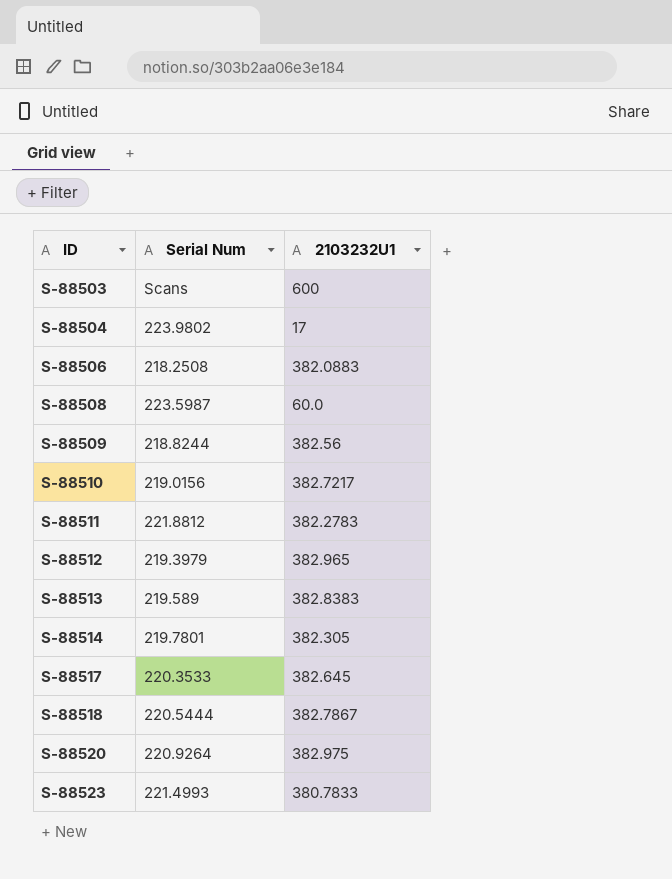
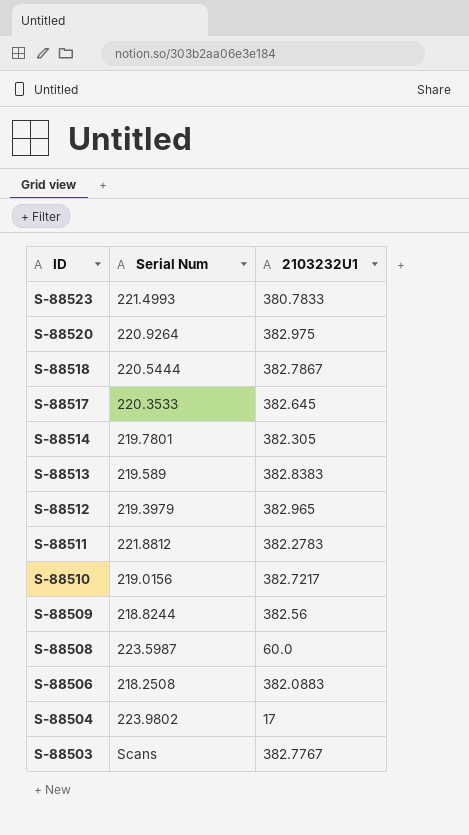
row order: ID ascending -> ID descending
S-88503 | 2103232U1: 600 -> 382.7767

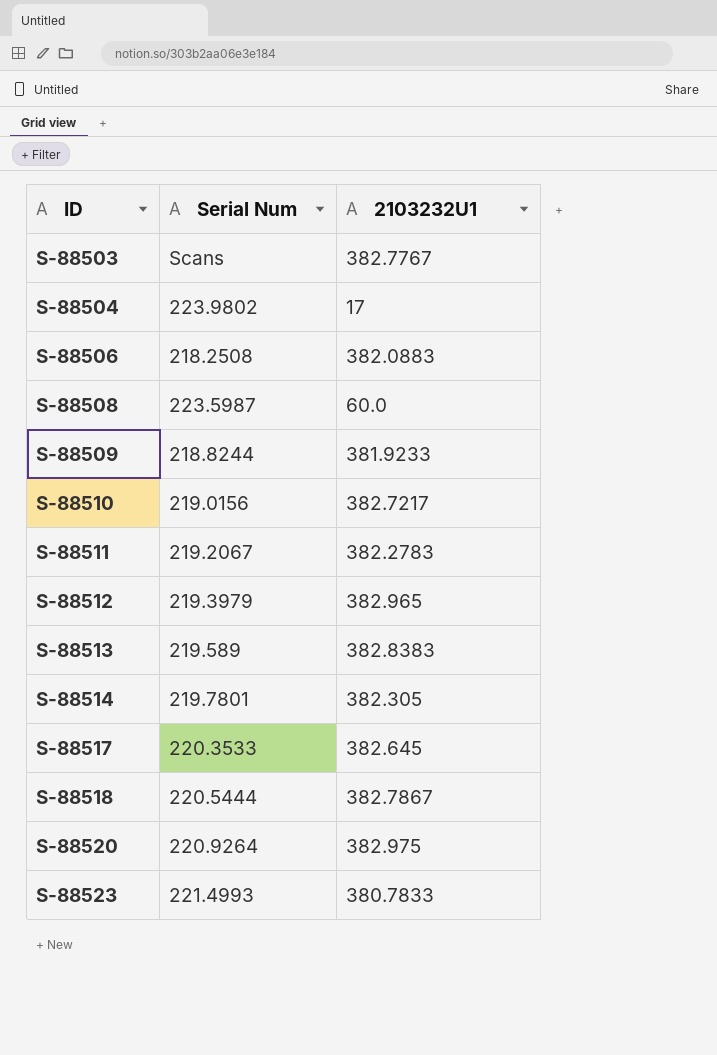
row order: ID descending -> ID ascending
S-88509 | 2103232U1: 382.56 -> 381.9233
S-88511 | Serial Num: 221.8812 -> 219.2067

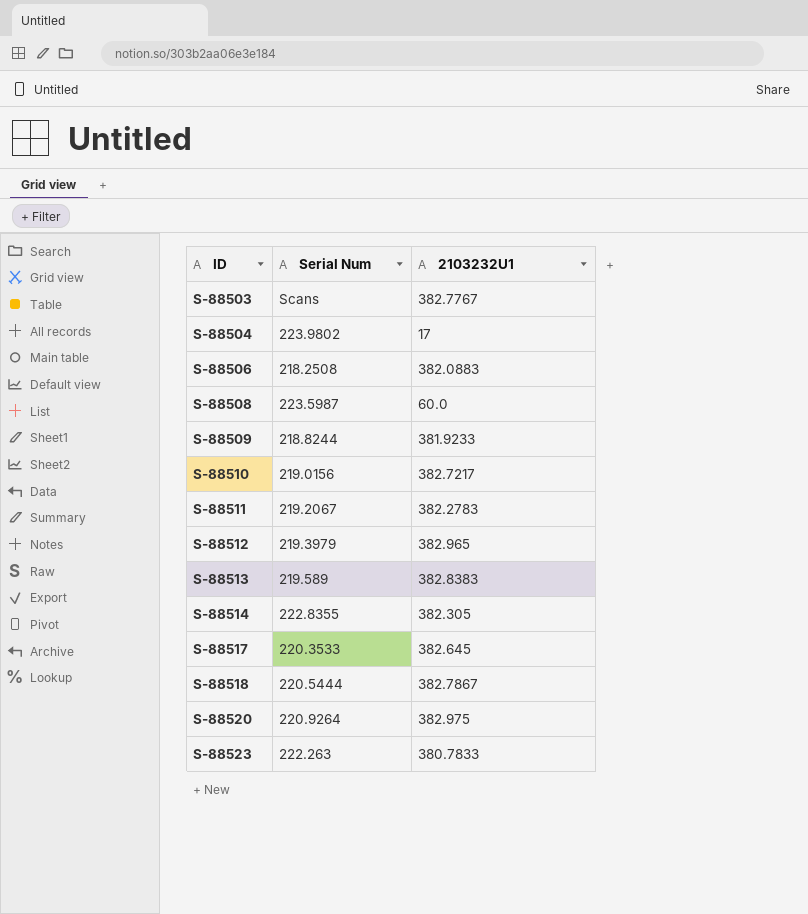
S-88514 | Serial Num: 219.7801 -> 222.8355
S-88523 | Serial Num: 221.4993 -> 222.263

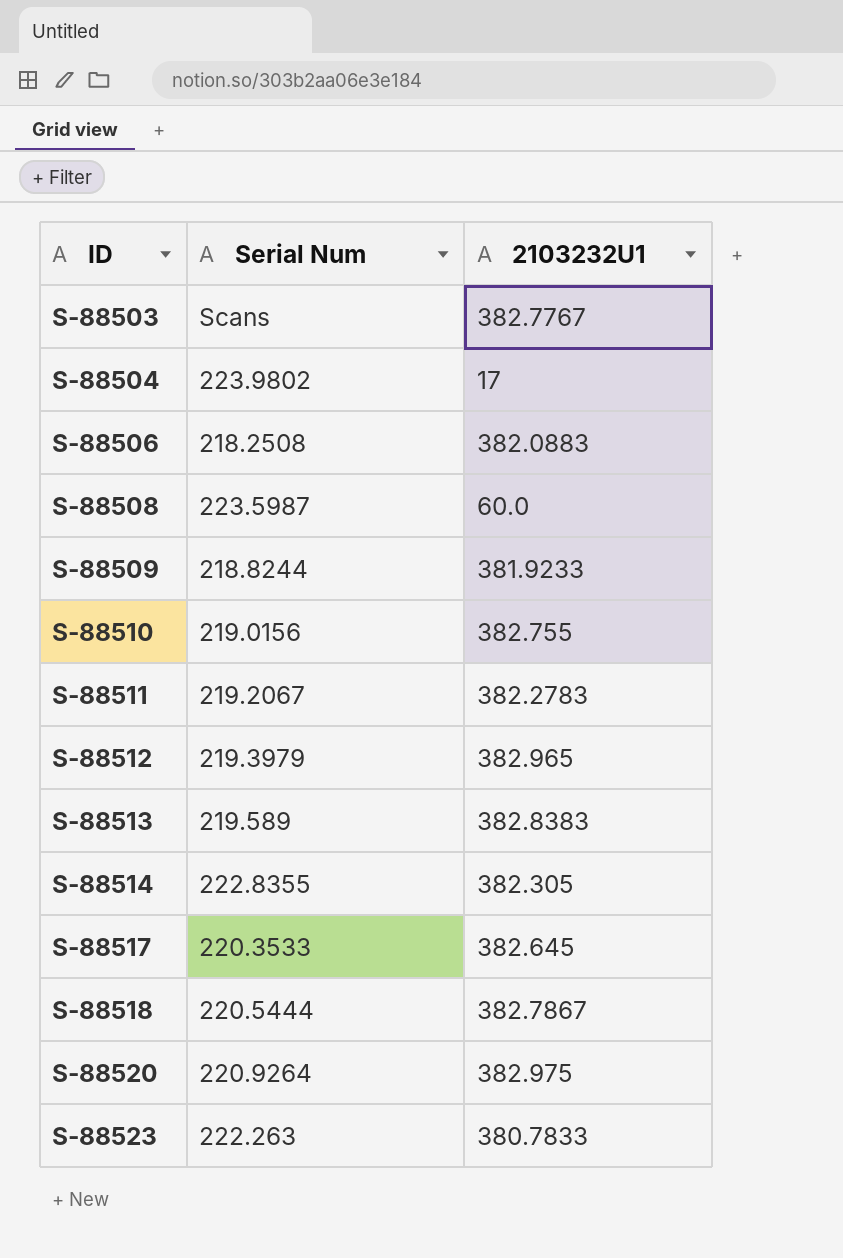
S-88510 | 2103232U1: 382.7217 -> 382.755

